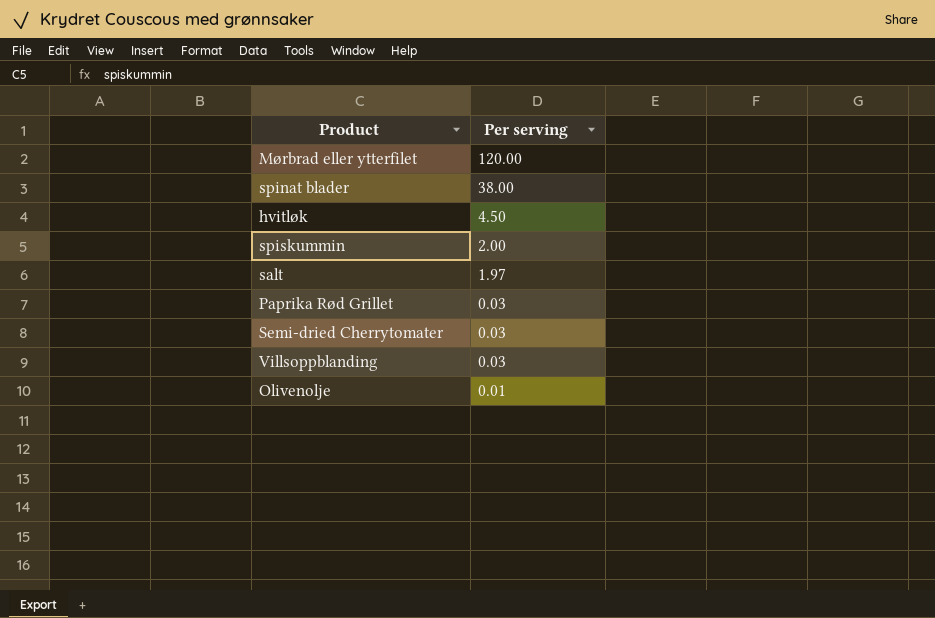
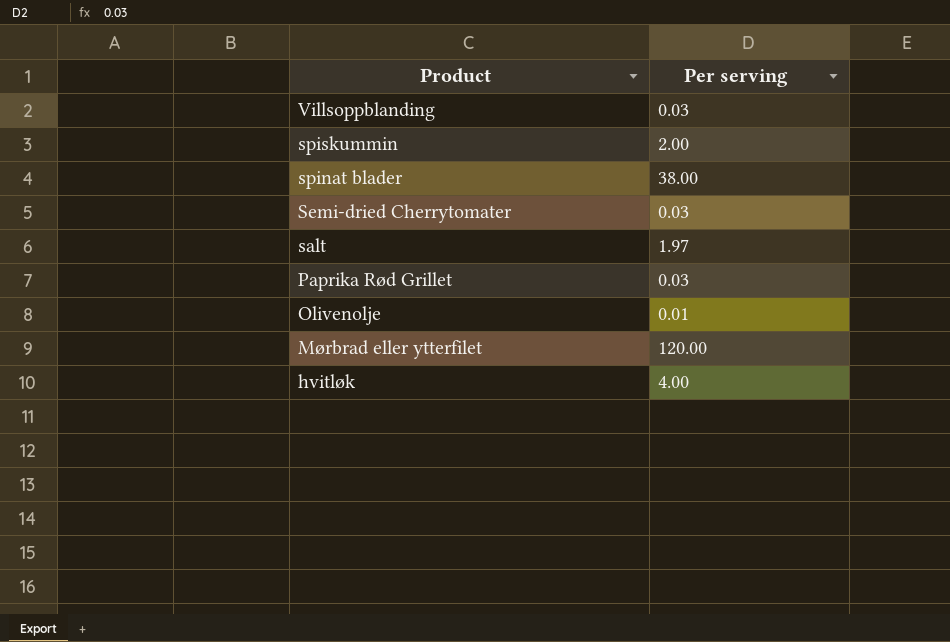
row order: Per serving descending -> Product descending
hvitløk | Per serving: 4.50 -> 4.00

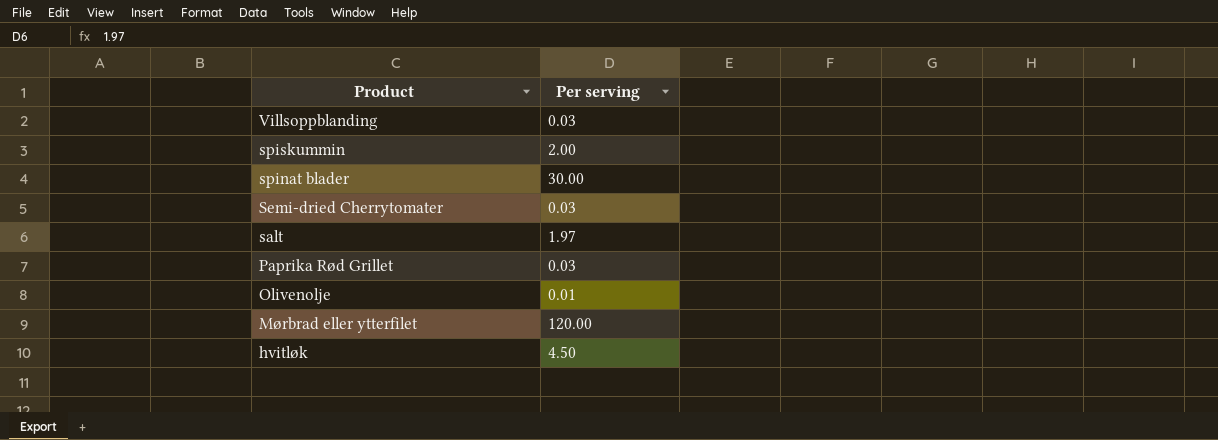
spinat blader | Per serving: 38.00 -> 30.00
hvitløk | Per serving: 4.00 -> 4.50

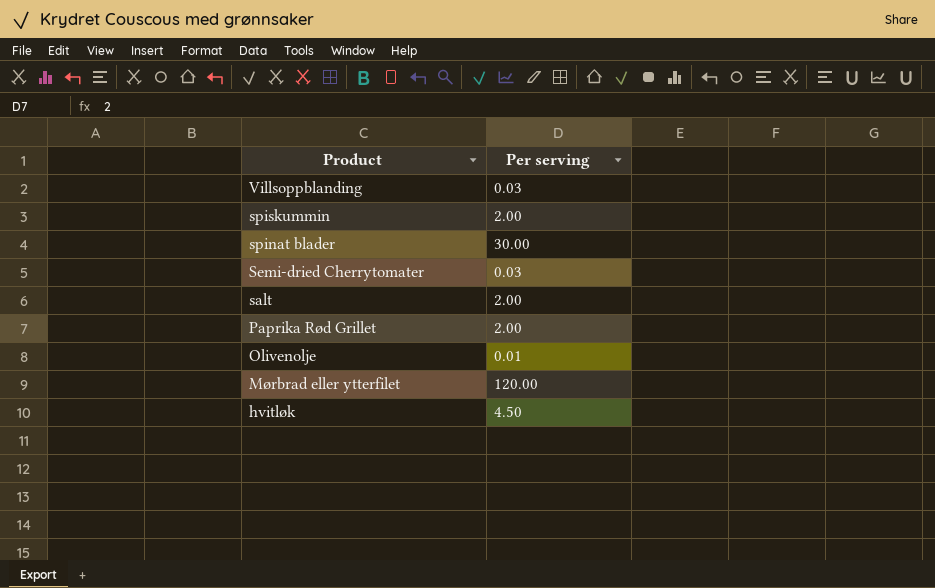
salt | Per serving: 1.97 -> 2.00
Paprika Rød Grillet | Per serving: 0.03 -> 2.00

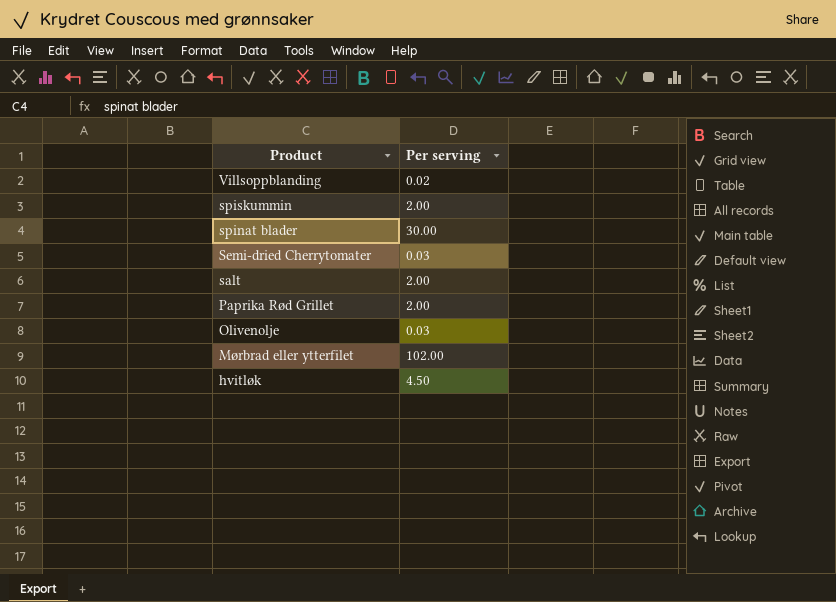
Villsoppblanding | Per serving: 0.03 -> 0.02
Olivenolje | Per serving: 0.01 -> 0.03
Mørbrad eller ytterfilet | Per serving: 120.00 -> 102.00

